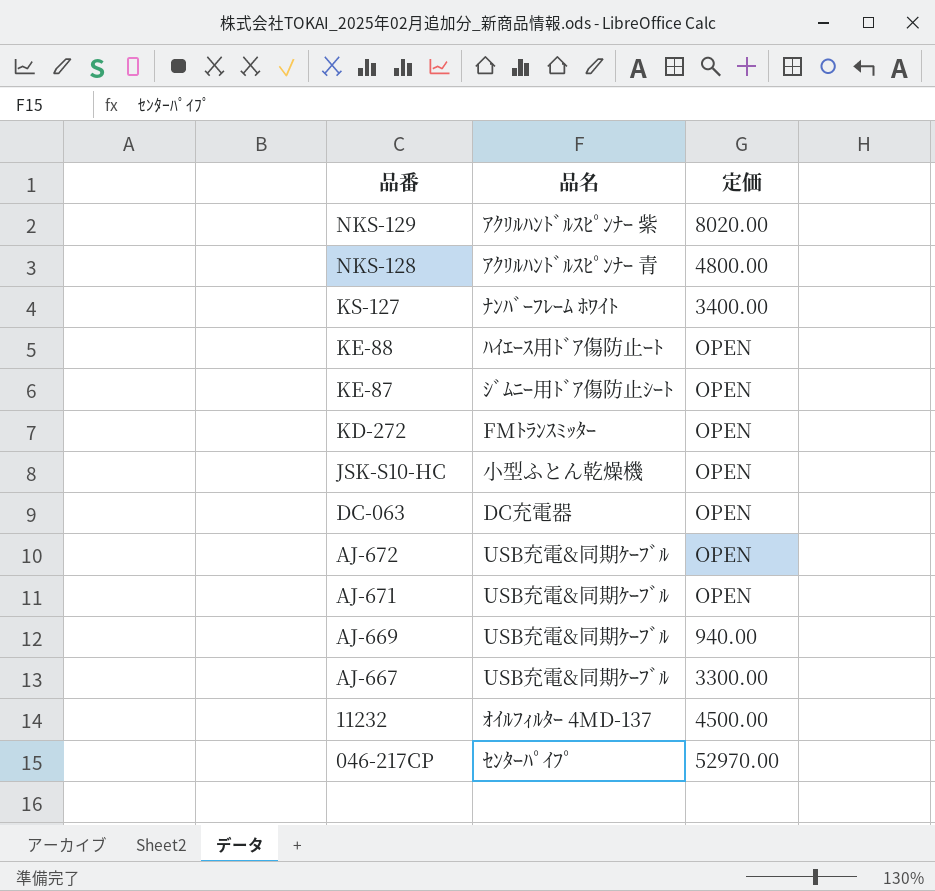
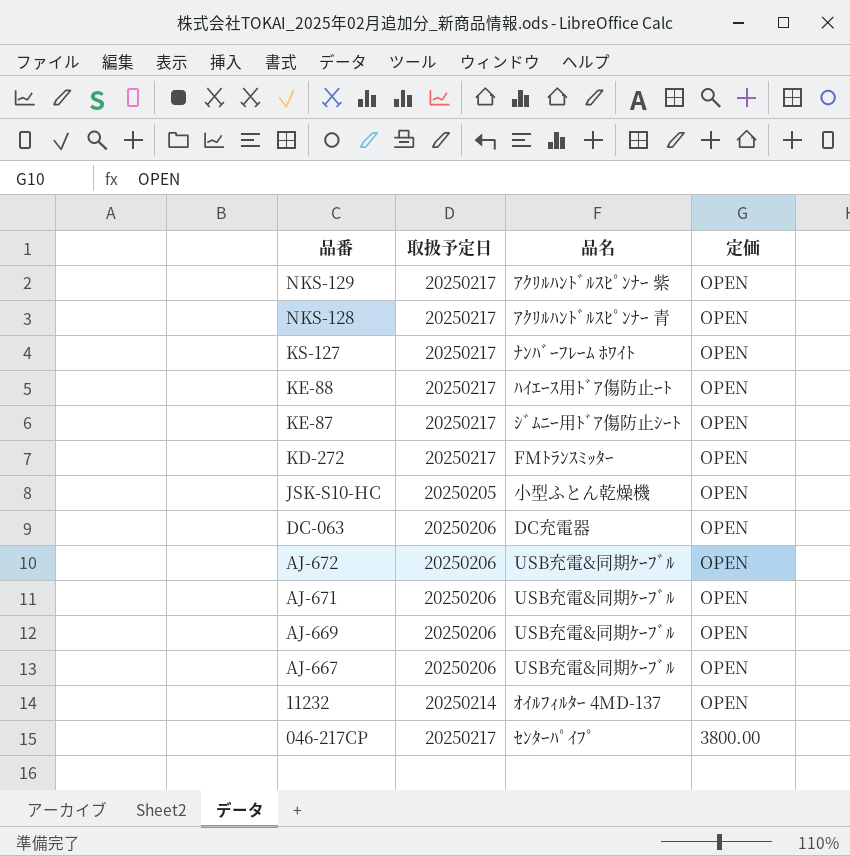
column 取扱予定日 | position: none -> 2
NKS-129 | 定価: 8020.00 -> OPEN
NKS-128 | 定価: 4800.00 -> OPEN
KS-127 | 定価: 3400.00 -> OPEN
AJ-669 | 定価: 940.00 -> OPEN
AJ-667 | 定価: 3300.00 -> OPEN
11232 | 定価: 4500.00 -> OPEN
046-217CP | 定価: 52970.00 -> 3800.00

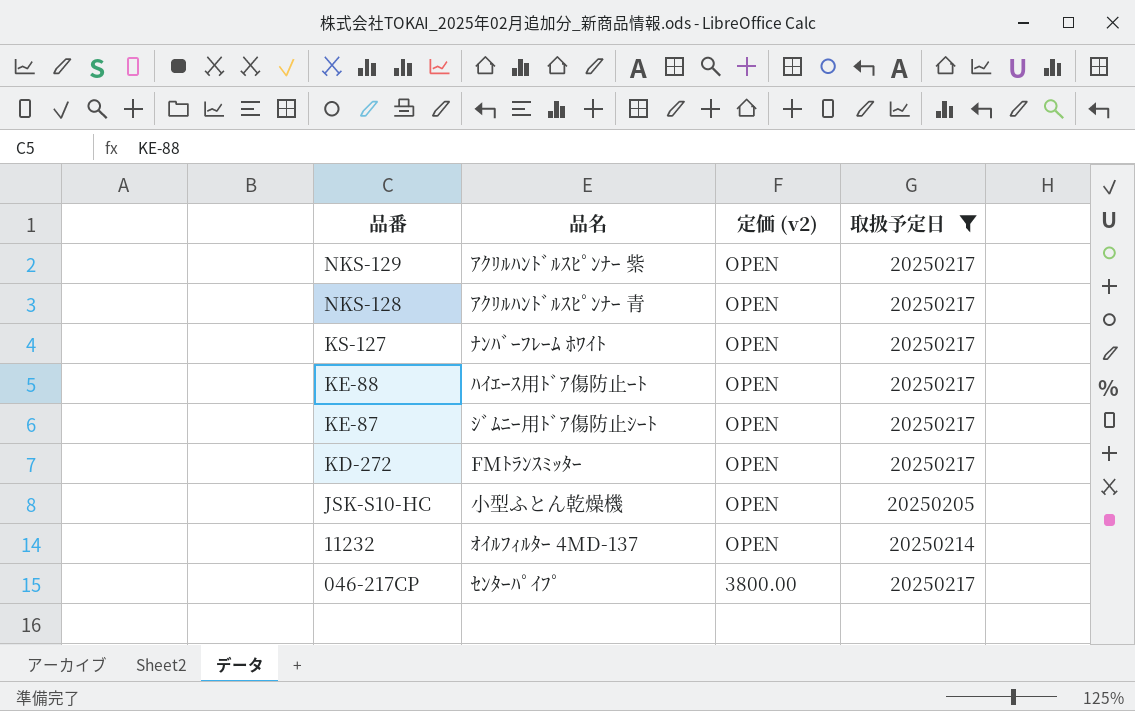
filter: none -> 取扱予定日 != 20250206
column name: 定価 -> 定価 (v2)
column 取扱予定日 | position: 2 -> 4

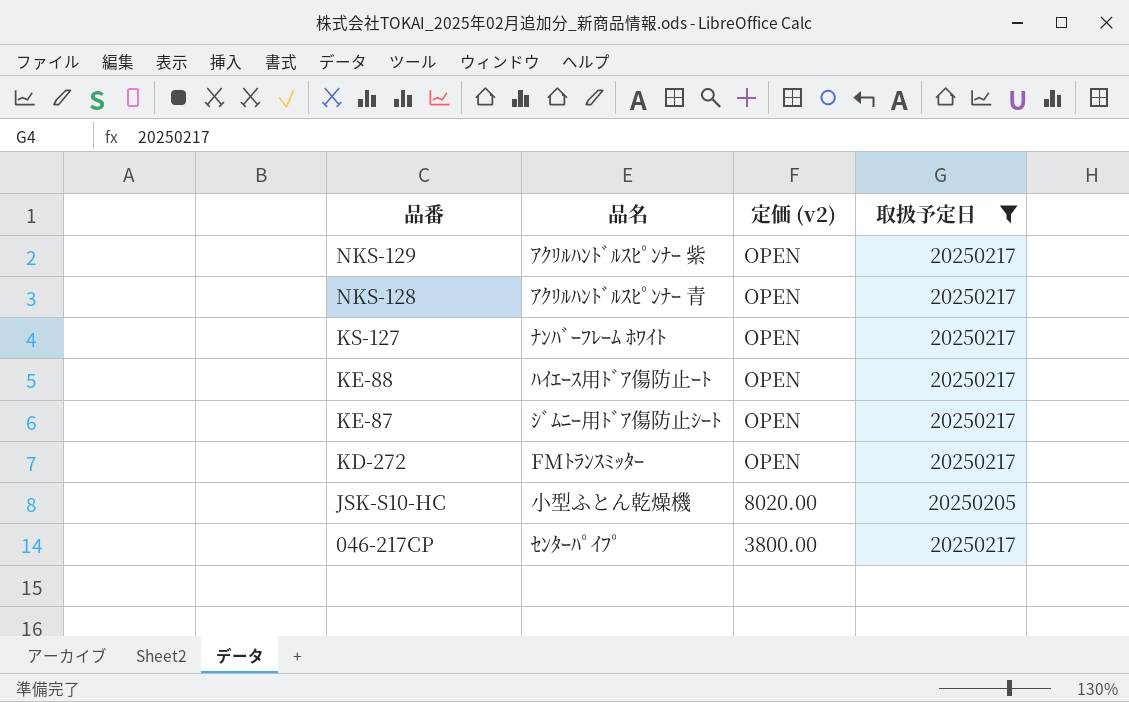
row 11232: ｵｲﾙﾌｨﾙﾀｰ 4MD-137 | OPEN | 20250214 -> none
JSK-S10-HC | 定価 (v2): OPEN -> 8020.00

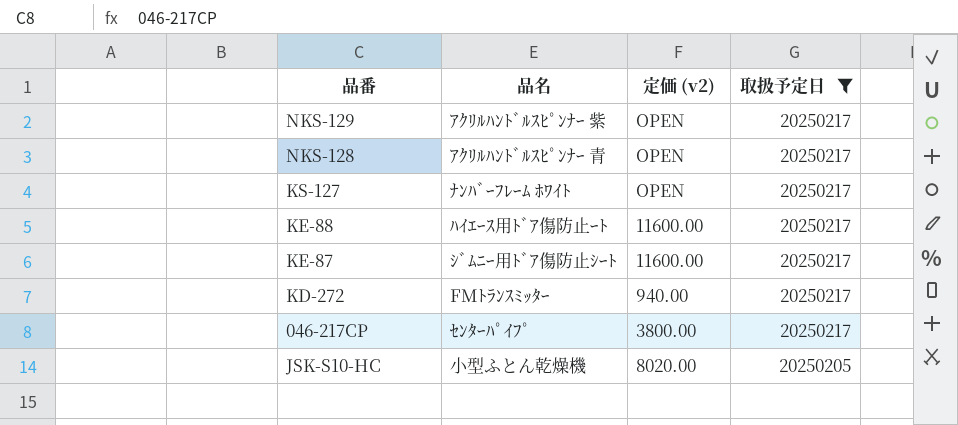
row order: 品番 descending -> 取扱予定日 descending
KE-88 | 定価 (v2): OPEN -> 11600.00
KE-87 | 定価 (v2): OPEN -> 11600.00
KD-272 | 定価 (v2): OPEN -> 940.00

